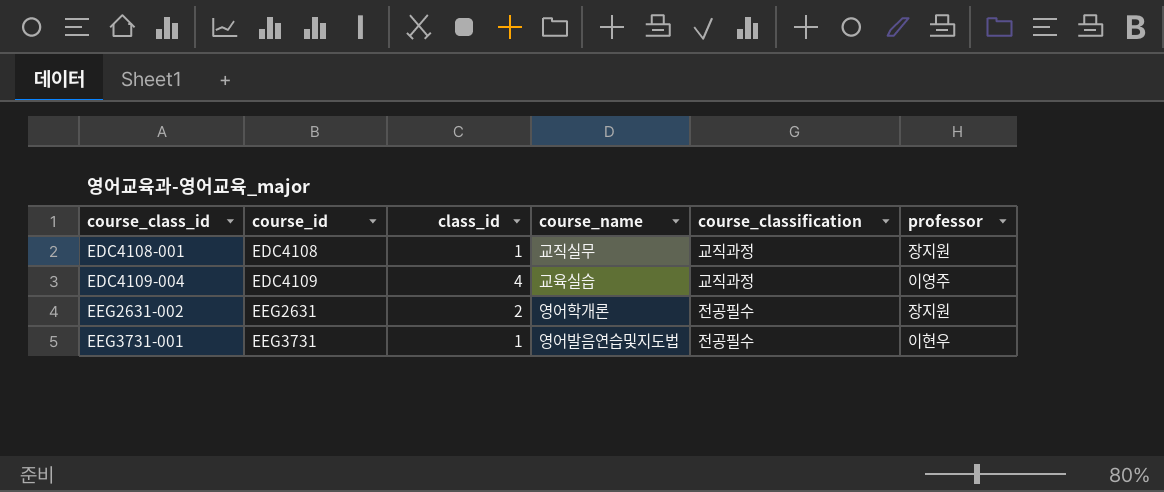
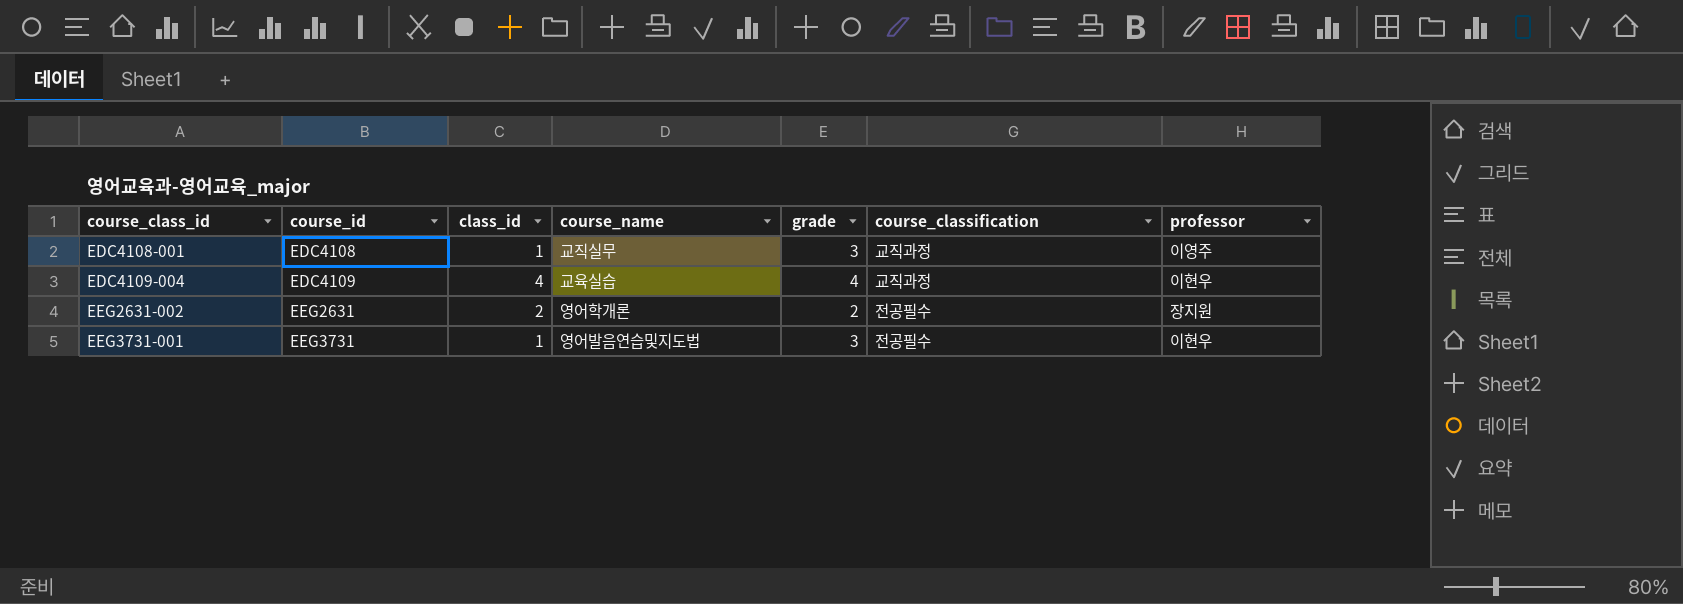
column grade | position: none -> 5
EDC4108-001 | professor: 장지원 -> 이영주
EDC4109-004 | professor: 이영주 -> 이현우

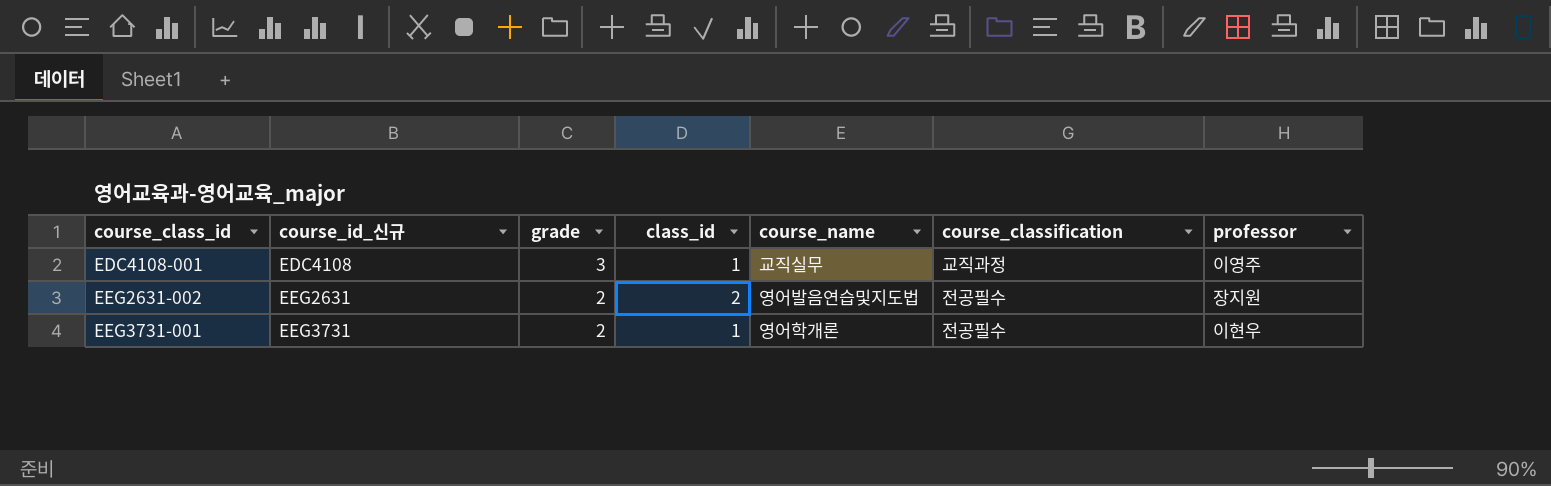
column name: course_id -> course_id_신규
column grade | position: 5 -> 3
row EDC4109-004: EDC4109 | 4 | 교육실습 | 4 | 교직과정 | 이현우 -> none
EEG2631-002 | course_name: 영어학개론 -> 영어발음연습및지도법
EEG3731-001 | grade: 3 -> 2
EEG3731-001 | course_name: 영어발음연습및지도법 -> 영어학개론

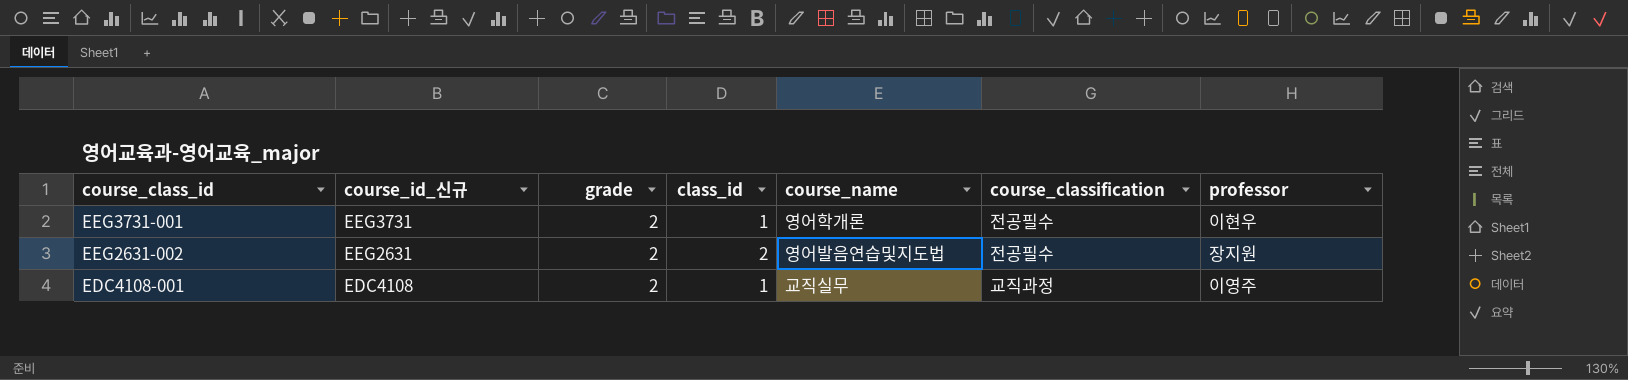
row order: course_class_id ascending -> course_class_id descending
EDC4108-001 | grade: 3 -> 2

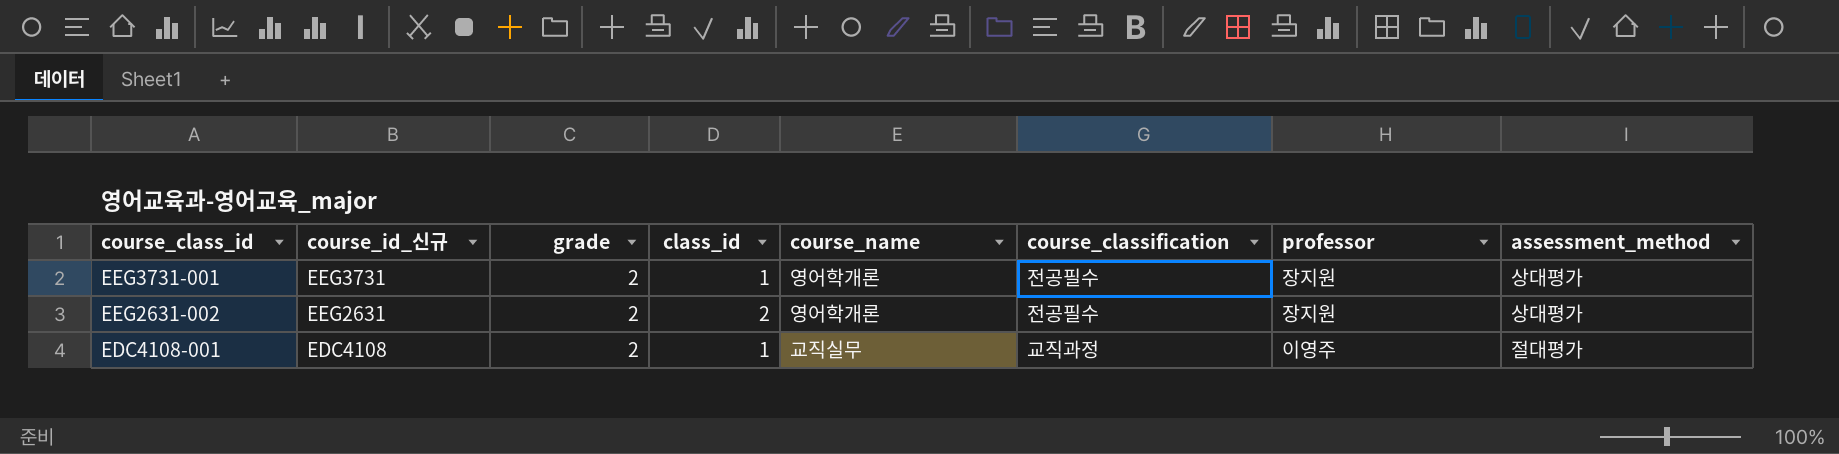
column assessment_method | position: none -> 8
EEG3731-001 | professor: 이현우 -> 장지원
EEG2631-002 | course_name: 영어발음연습및지도법 -> 영어학개론

